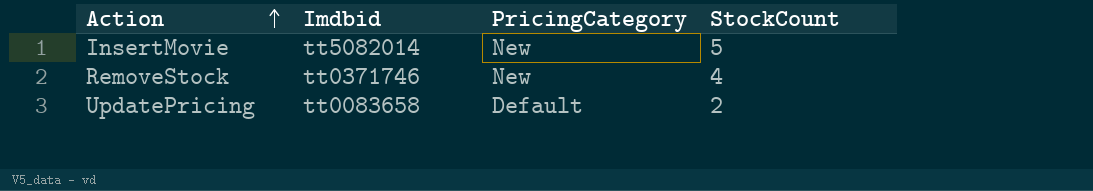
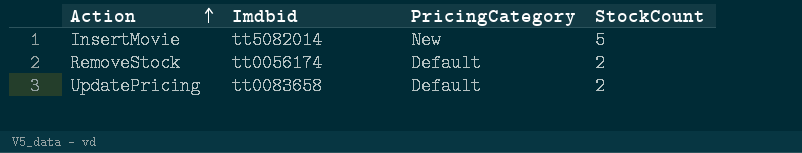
RemoveStock | Imdbid: tt0371746 -> tt0056174
RemoveStock | PricingCategory: New -> Default
RemoveStock | StockCount: 4 -> 2

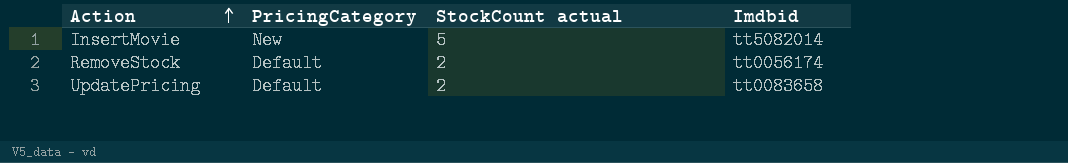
column name: StockCount -> StockCount actual
column Imdbid | position: 2 -> 4

